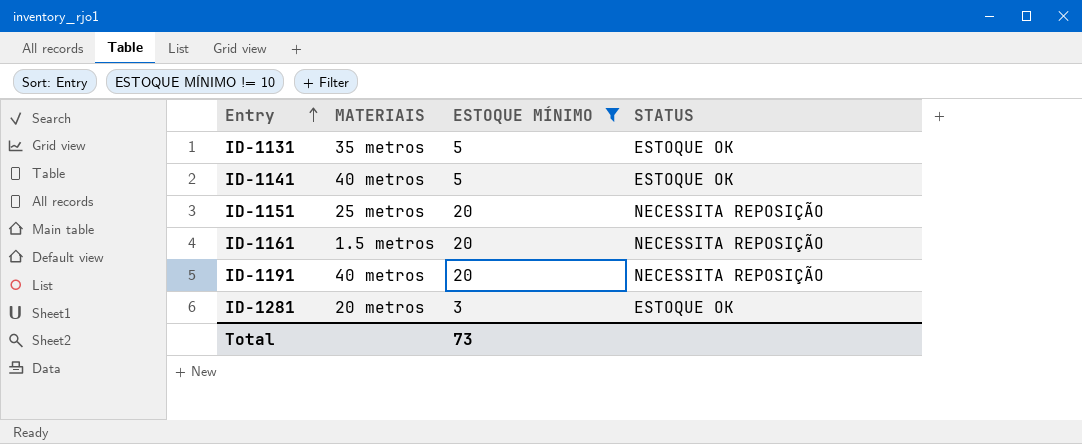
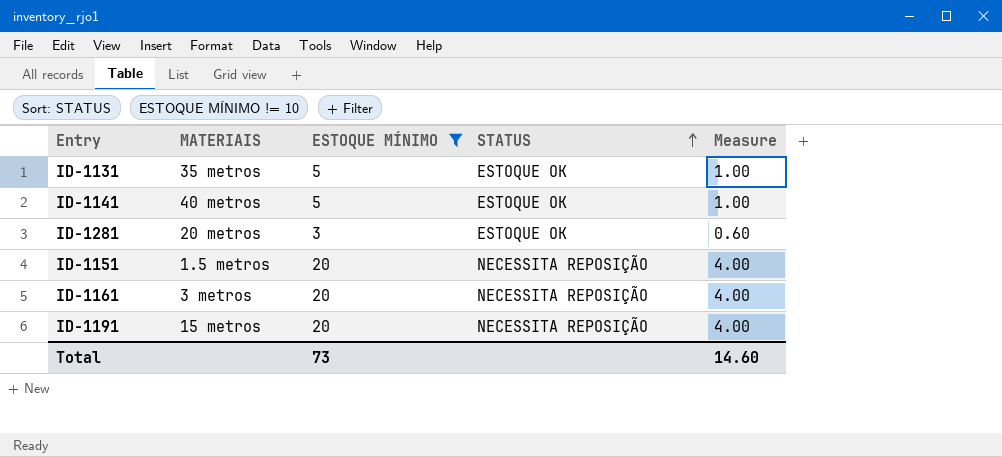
row order: Entry ascending -> STATUS ascending
column Measure | formula: none -> [ESTOQUE MÍNIMO] * 0.2
ID-1151 | MATERIAIS: 25 metros -> 1.5 metros
ID-1161 | MATERIAIS: 1.5 metros -> 3 metros
ID-1191 | MATERIAIS: 40 metros -> 15 metros

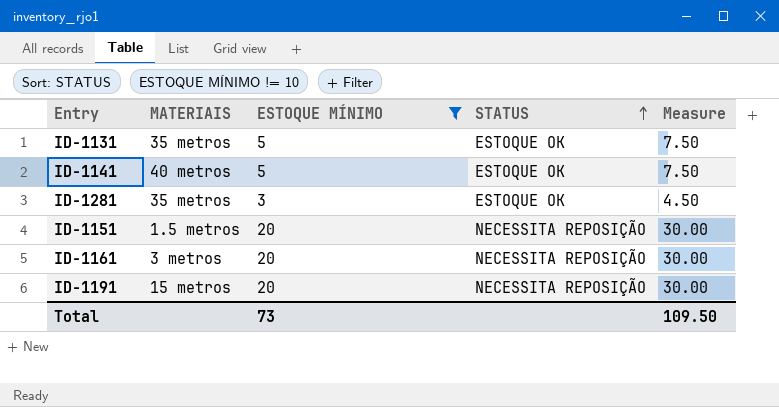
column Measure | formula: [ESTOQUE MÍNIMO] * 0.2 -> [ESTOQUE MÍNIMO] * 1.5
ID-1281 | MATERIAIS: 20 metros -> 35 metros
Total | Measure: 14.60 -> 109.50

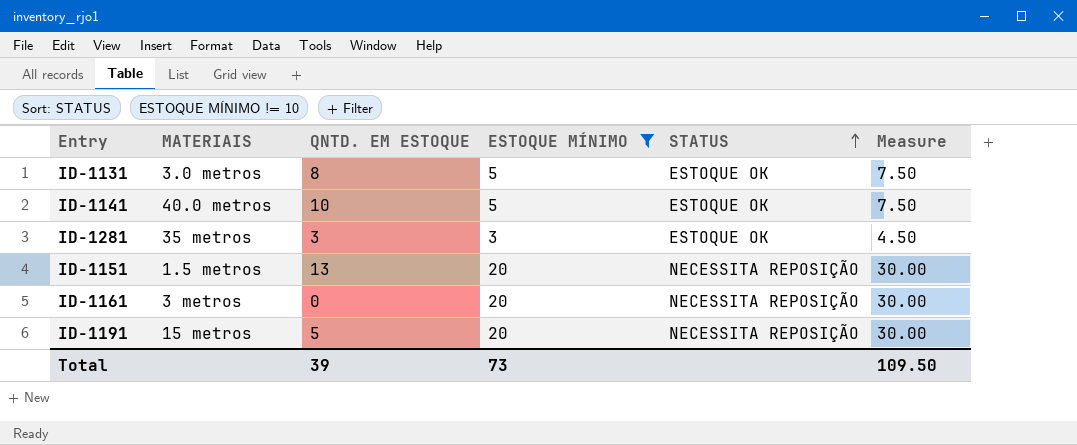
column QNTD. EM ESTOQUE | position: none -> 3
ID-1131 | MATERIAIS: 35 metros -> 3.0 metros
ID-1141 | MATERIAIS: 40 metros -> 40.0 metros

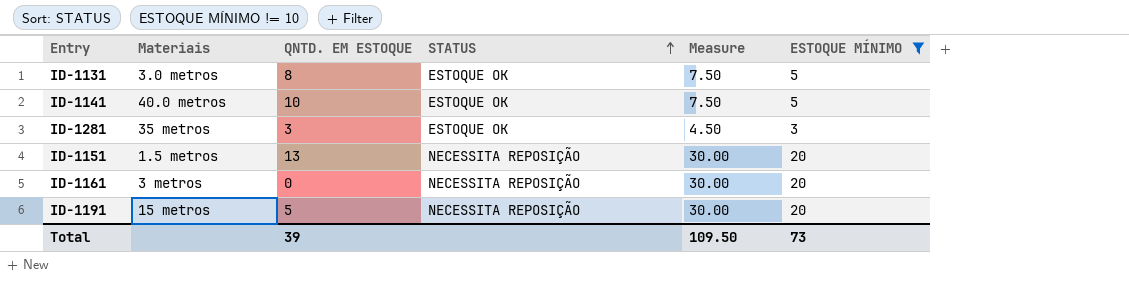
column name: MATERIAIS -> Materiais
column ESTOQUE MÍNIMO | position: 4 -> 6

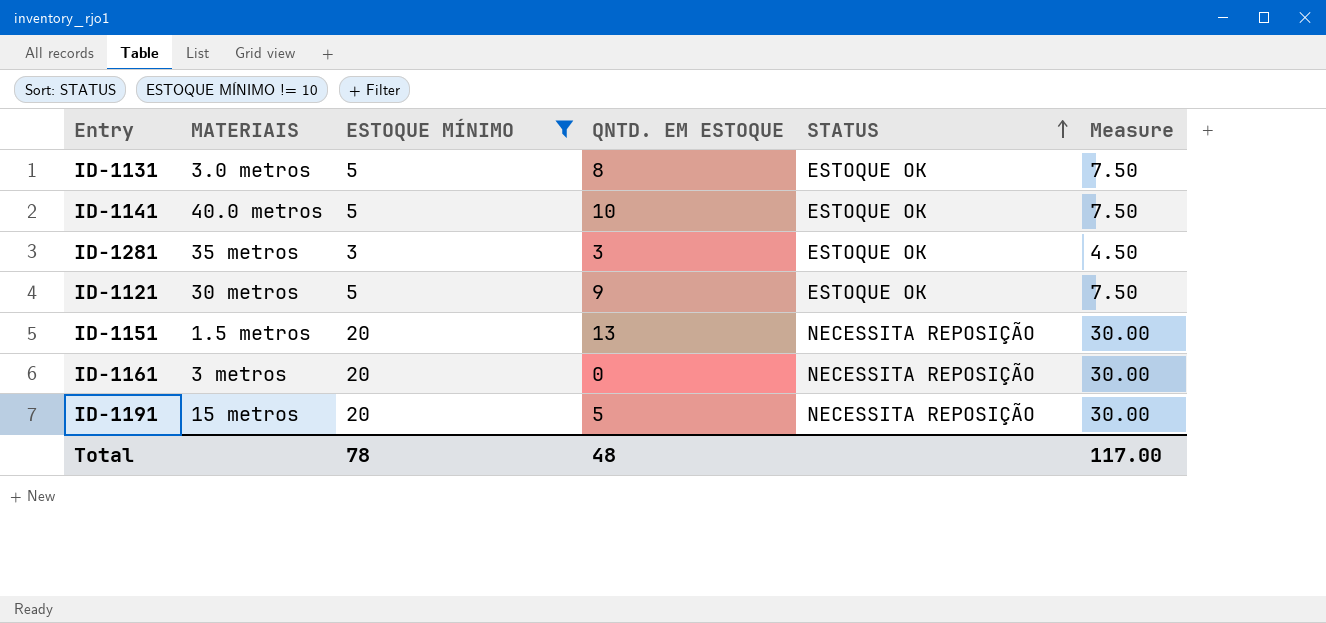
column name: Materiais -> MATERIAIS
column ESTOQUE MÍNIMO | position: 6 -> 3
row ID-1121: none -> 30 metros | 5 | 9 | ESTOQUE OK | 7.50
Total | ESTOQUE MÍNIMO: 73 -> 78
Total | QNTD. EM ESTOQUE: 39 -> 48
Total | Measure: 109.50 -> 117.00

